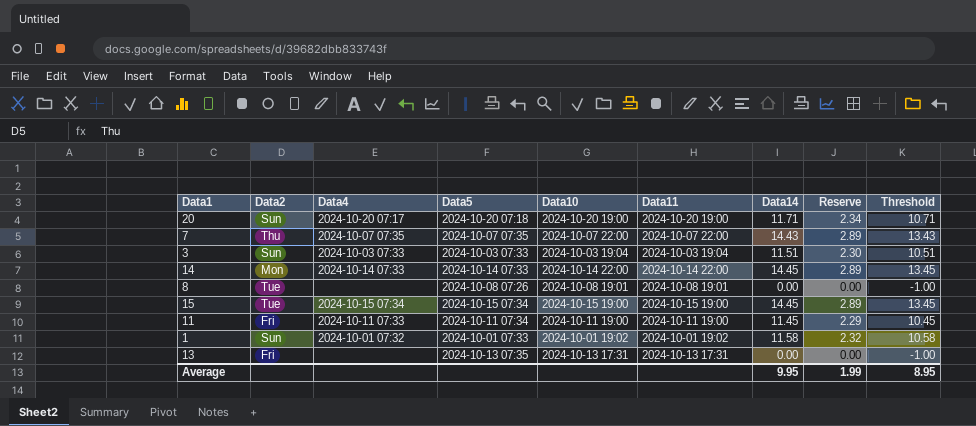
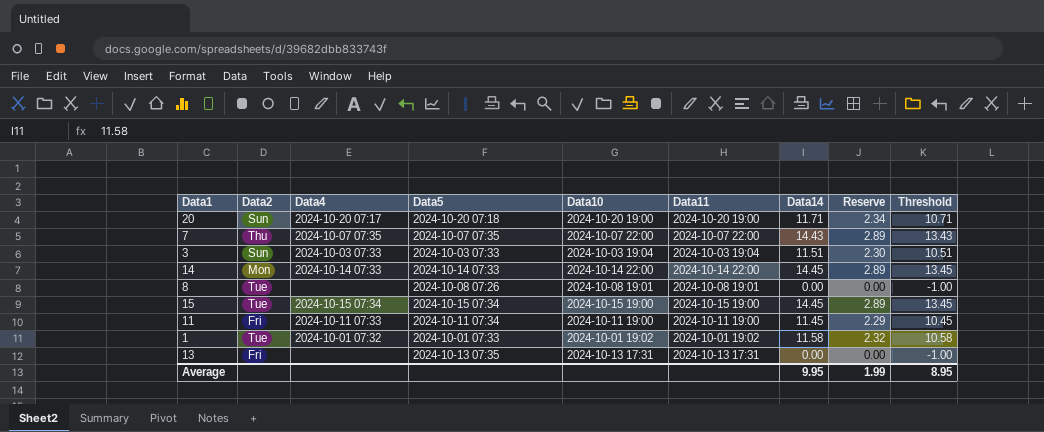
1 | Data2: Sun -> Tue

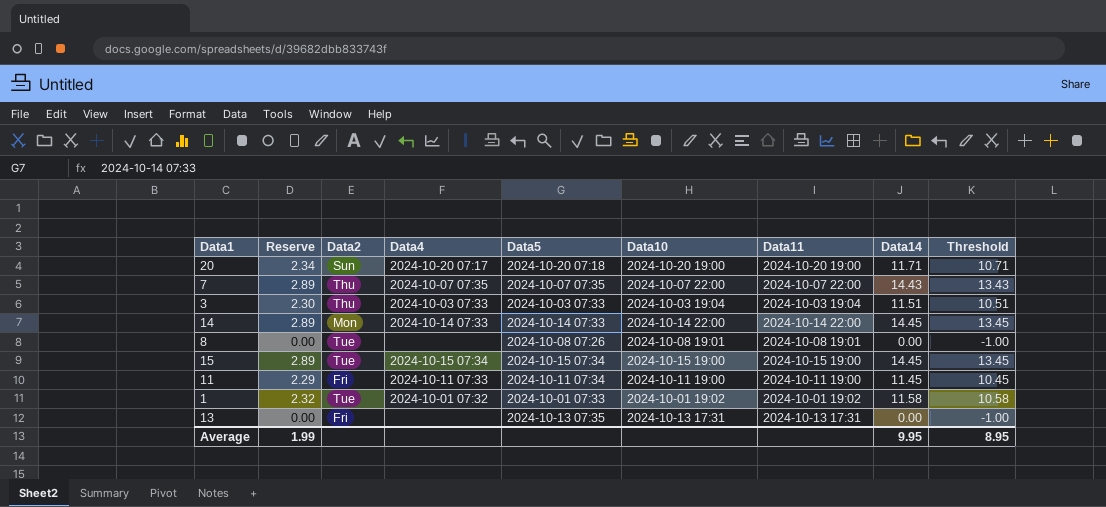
column Reserve | position: 8 -> 2
3 | Data2: Sun -> Thu

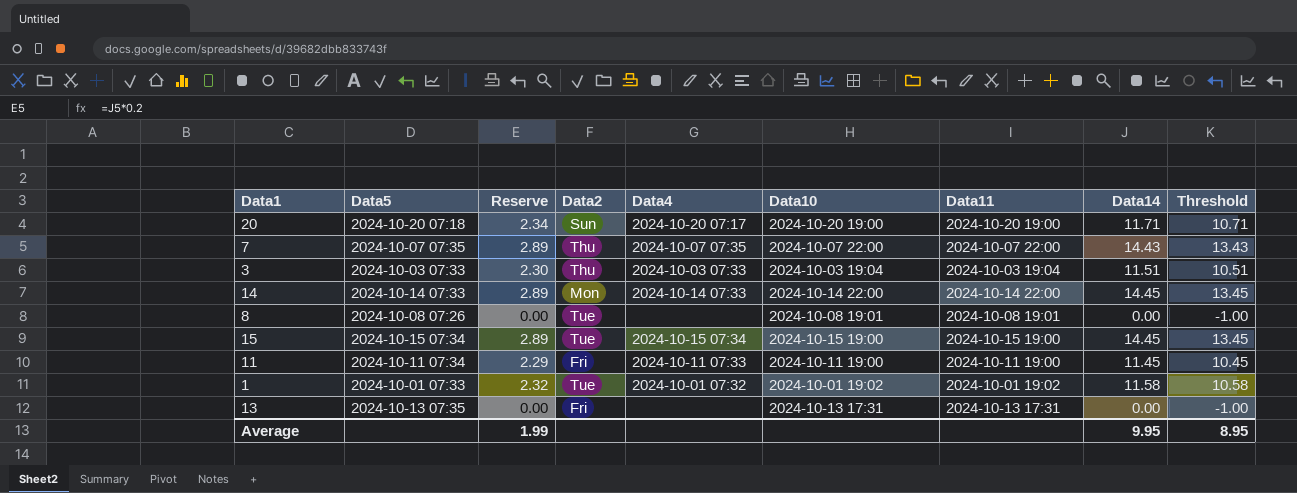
column Data5 | position: 5 -> 2

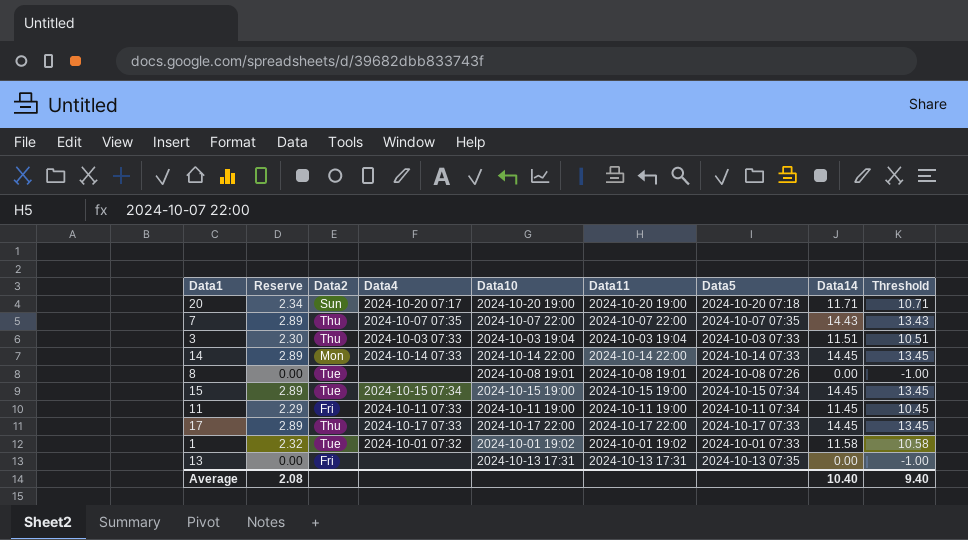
column Data5 | position: 2 -> 7
row 17: none -> 2.89 | Thu | 2024-10-17 07:33 | 2024-10-17 22:00 | 2024-10-17 22:00 | 2024-10-17 07:33 | 14.45 | 13.45
Average | Reserve: 1.99 -> 2.08
Average | Data14: 9.95 -> 10.40
Average | Threshold: 8.95 -> 9.40

